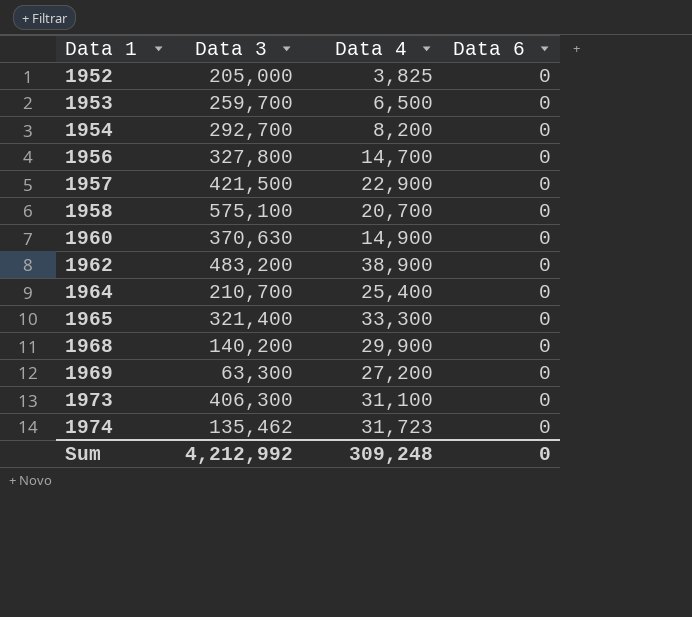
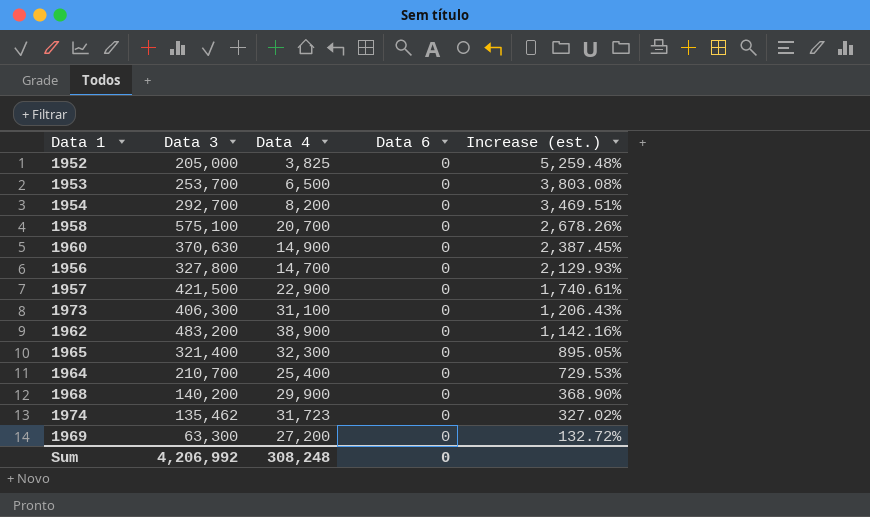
row order: Data 1 ascending -> Increase (est.) descending
column Increase (est.) | formula: none -> ([Data 3] - [Data 4]) / [Data 4]
1953 | Data 3: 259,700 -> 253,700
1965 | Data 4: 33,300 -> 32,300
Sum | Data 3: 4,212,992 -> 4,206,992
Sum | Data 4: 309,248 -> 308,248

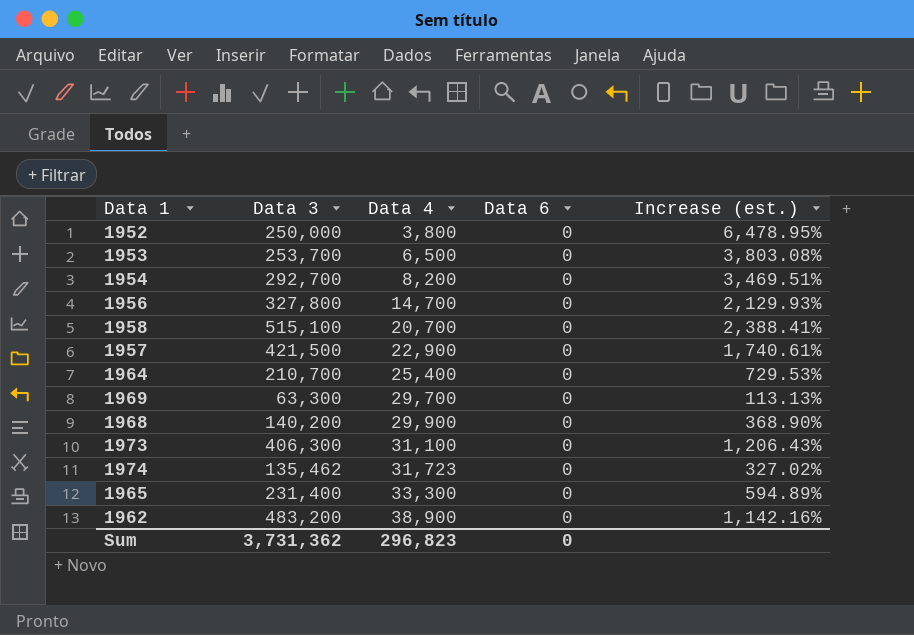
row order: Increase (est.) descending -> Data 4 ascending
row 1960: 370,630 | 14,900 | 0 | 2,387.45% -> none
1952 | Data 3: 205,000 -> 250,000
1952 | Data 4: 3,825 -> 3,800
1952 | Increase (est.): 5,259.48% -> 6,478.95%
1958 | Data 3: 575,100 -> 515,100
1958 | Increase (est.): 2,678.26% -> 2,388.41%
1969 | Data 4: 27,200 -> 29,700
1969 | Increase (est.): 132.72% -> 113.13%
1965 | Data 3: 321,400 -> 231,400
1965 | Data 4: 32,300 -> 33,300
1965 | Increase (est.): 895.05% -> 594.89%
Sum | Data 3: 4,206,992 -> 3,731,362
Sum | Data 4: 308,248 -> 296,823

